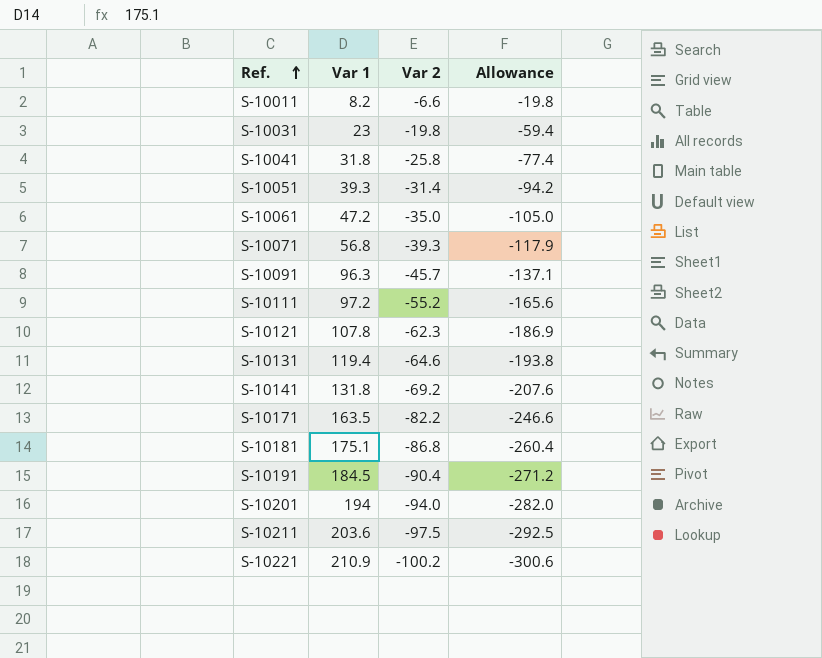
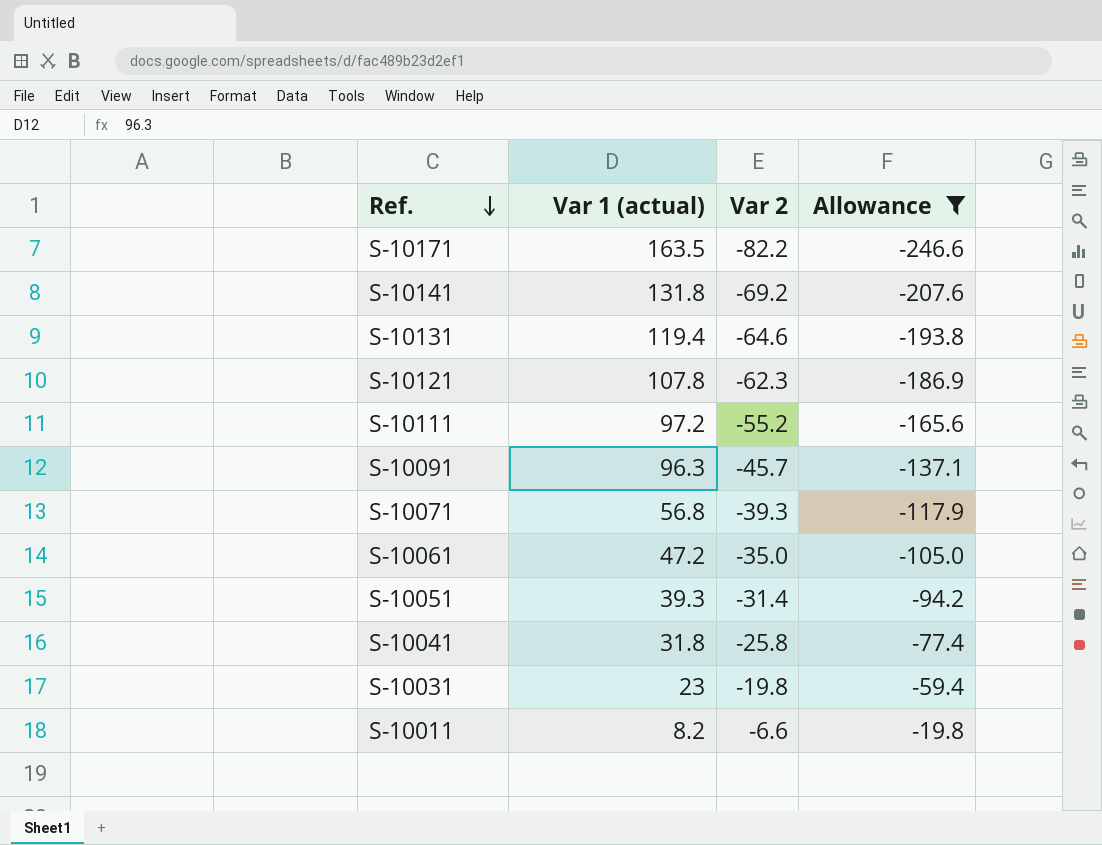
filter: none -> Allowance >= -246.6
row order: Ref. ascending -> Ref. descending
column name: Var 1 -> Var 1 (actual)

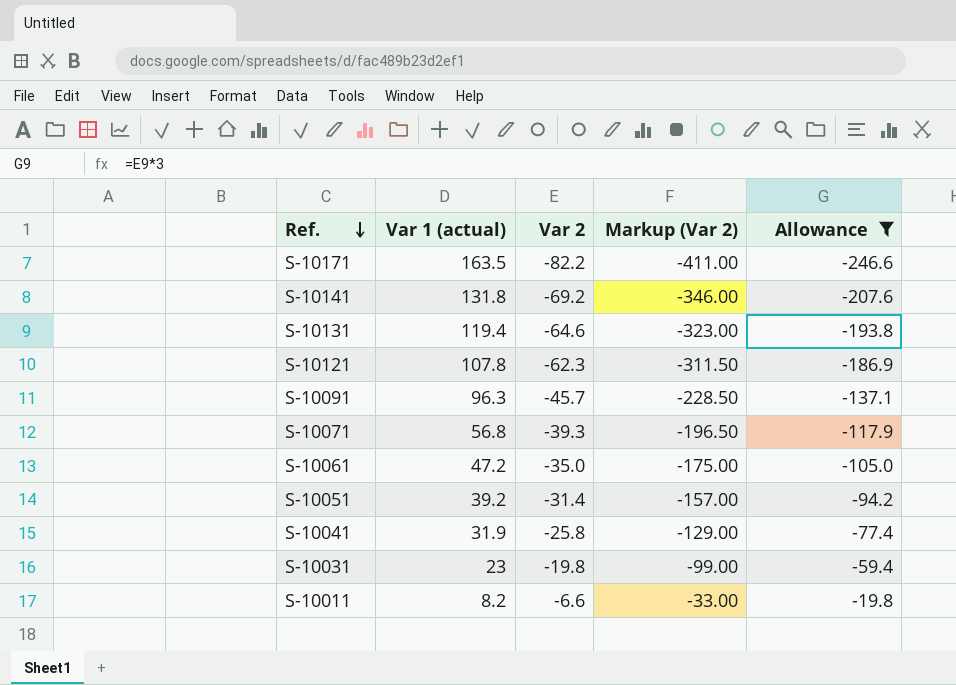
column Markup (Var 2) | formula: none -> [Var 2] * 5
row S-10111: 97.2 | -55.2 | -165.6 -> none
S-10051 | Var 1 (actual): 39.3 -> 39.2
S-10041 | Var 1 (actual): 31.8 -> 31.9

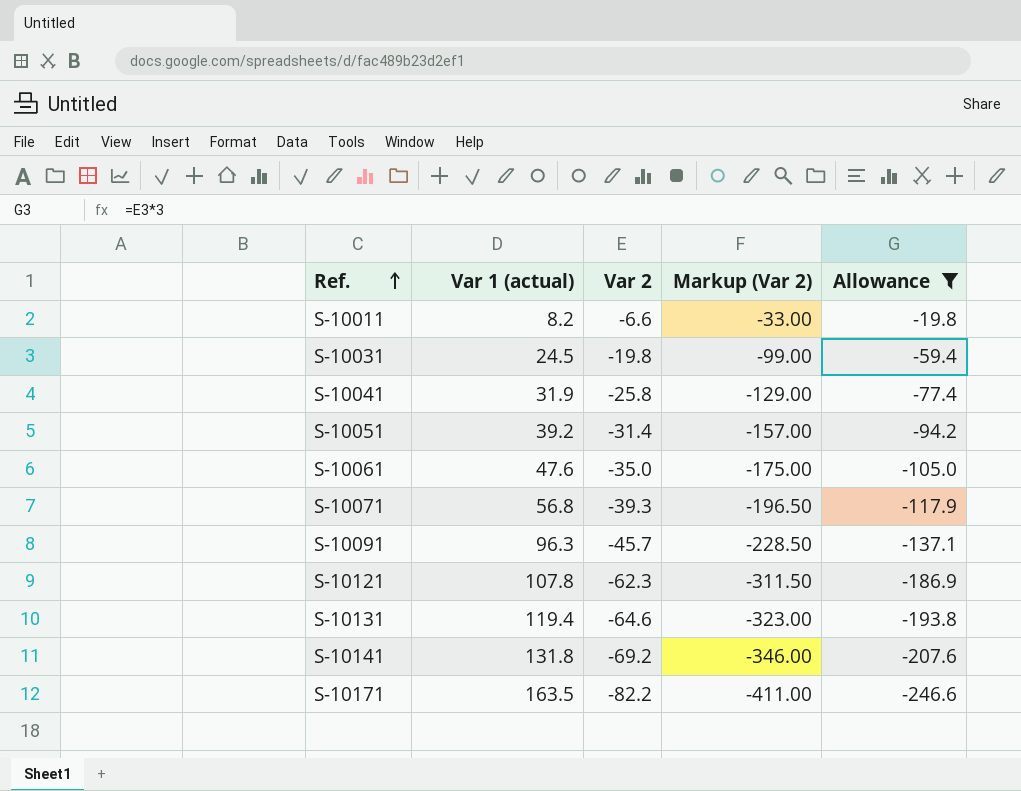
row order: Ref. descending -> Ref. ascending
S-10031 | Var 1 (actual): 23 -> 24.5
S-10061 | Var 1 (actual): 47.2 -> 47.6

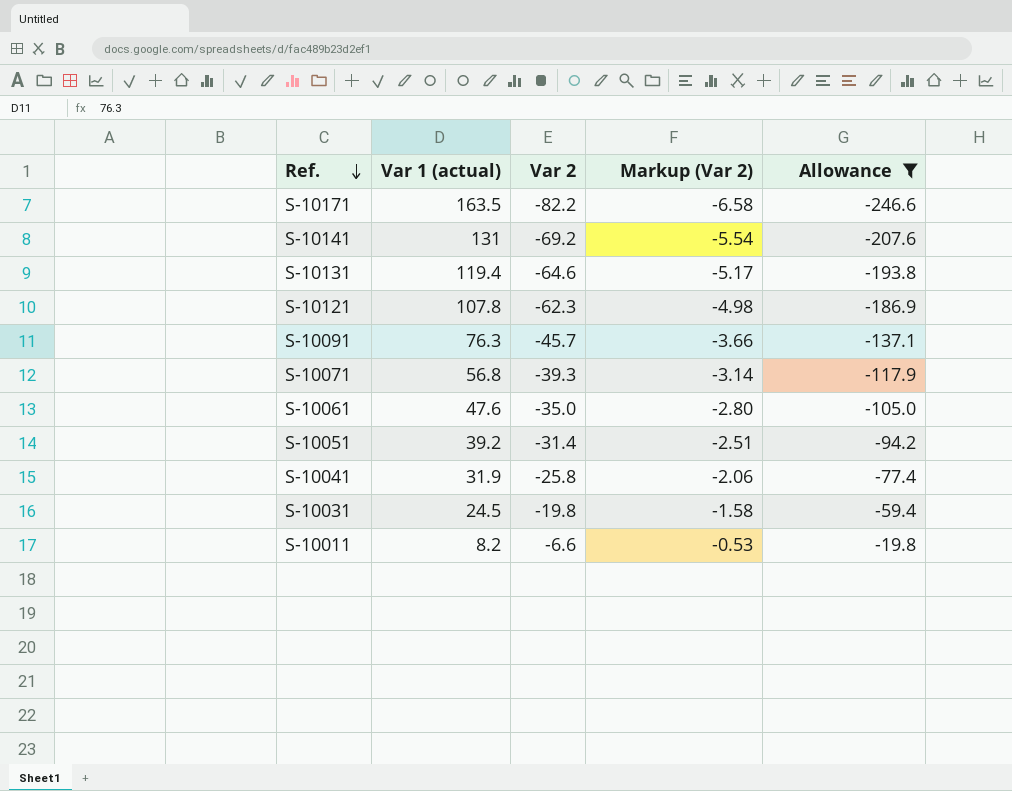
row order: Ref. ascending -> Ref. descending
column Markup (Var 2) | formula: [Var 2] * 5 -> [Var 2] * 0.08
S-10141 | Var 1 (actual): 131.8 -> 131
S-10091 | Var 1 (actual): 96.3 -> 76.3

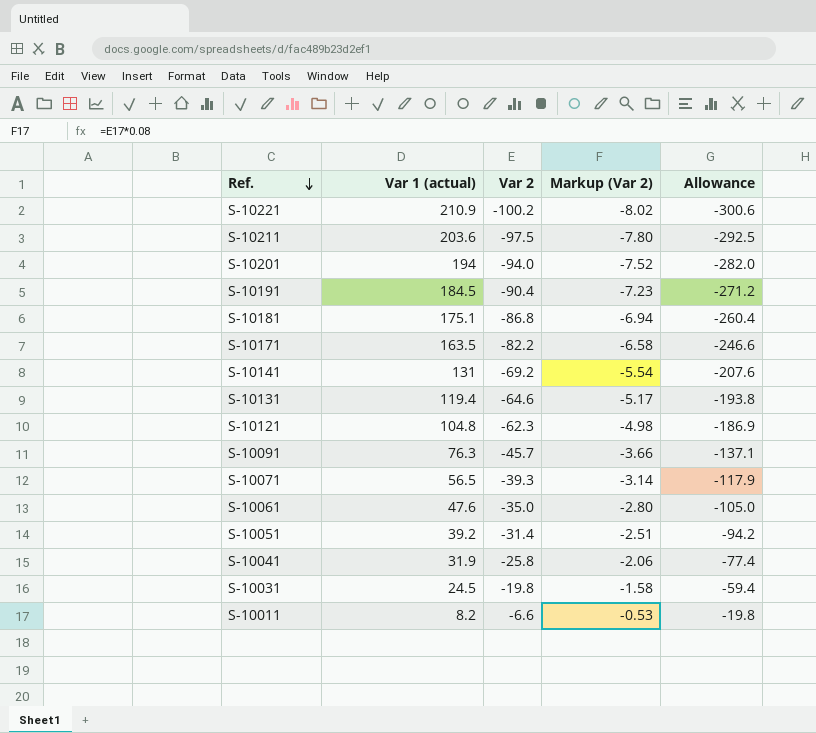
filter: Allowance >= -246.6 -> none
S-10121 | Var 1 (actual): 107.8 -> 104.8
S-10071 | Var 1 (actual): 56.8 -> 56.5

